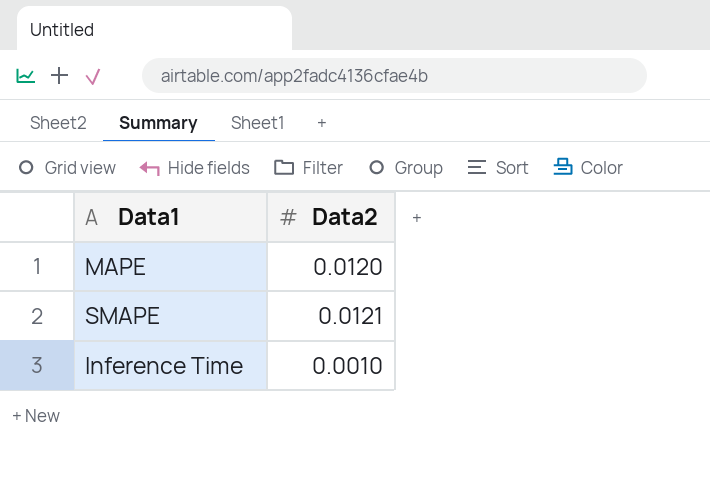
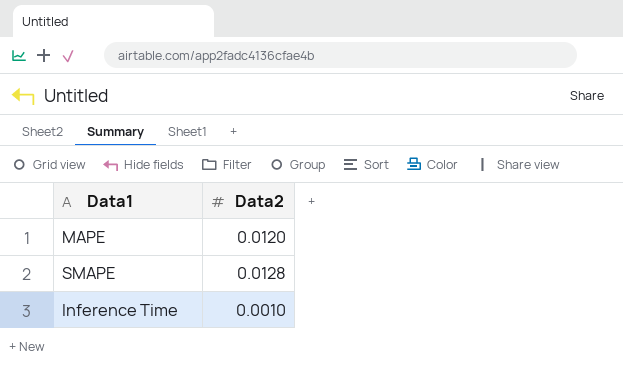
SMAPE | Data2: 0.0121 -> 0.0128

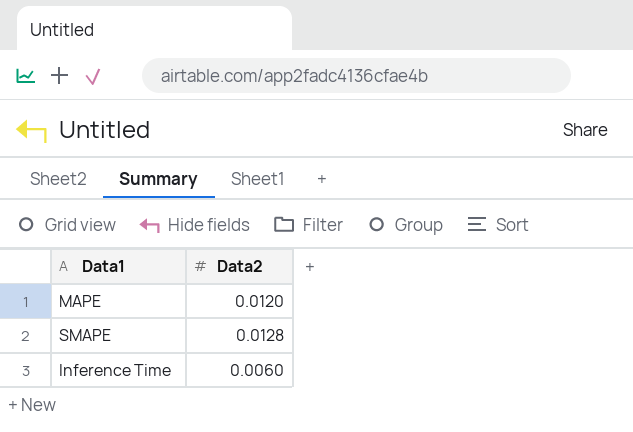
Inference Time | Data2: 0.0010 -> 0.0060

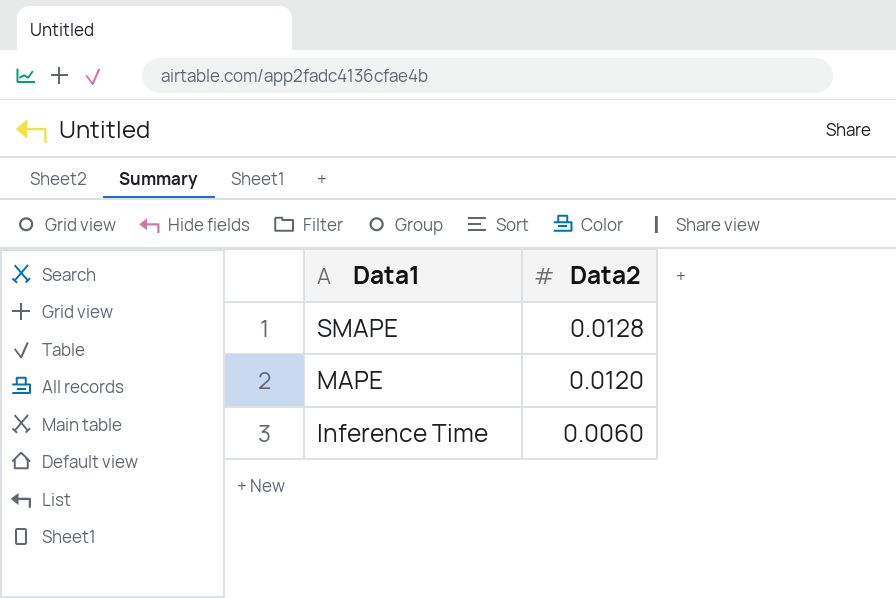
row order: none -> Data1 descending

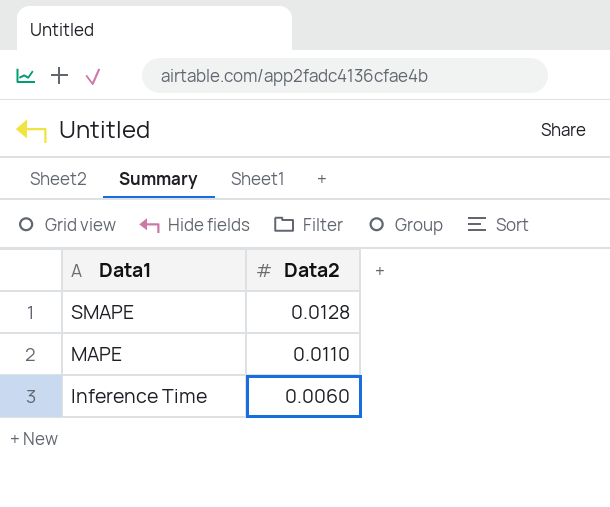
MAPE | Data2: 0.0120 -> 0.0110

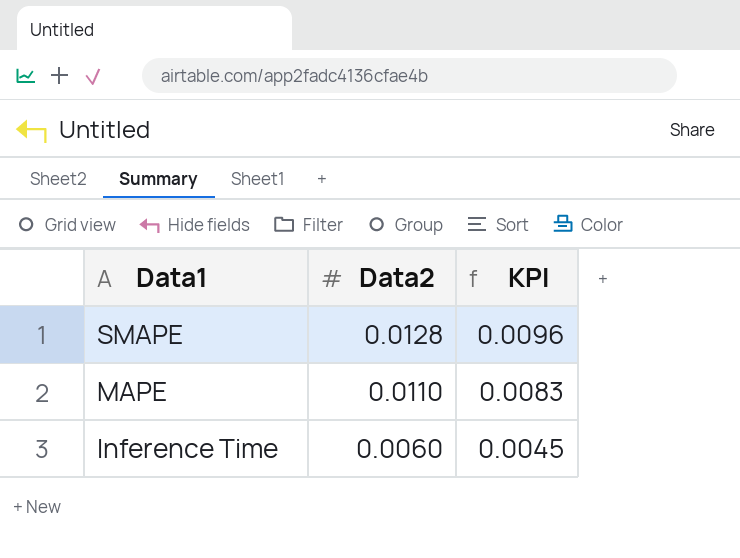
column KPI | formula: none -> [Data2] * 0.75

